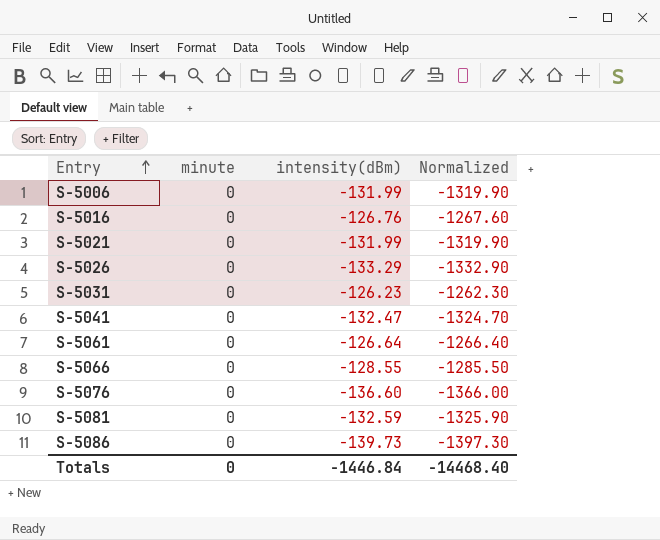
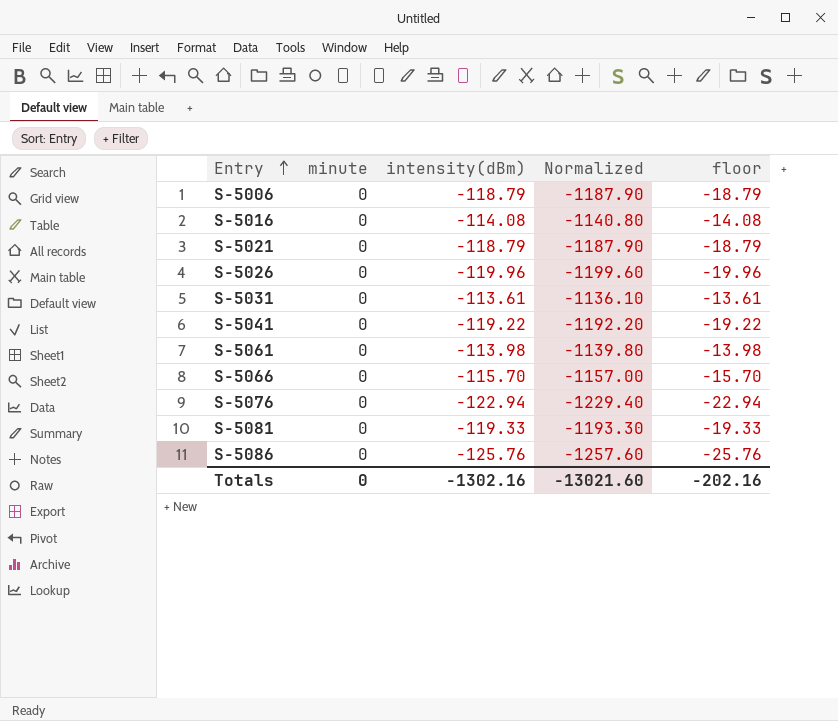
column floor | formula: none -> [intensity(dBm)] + 100
S-5006 | intensity(dBm): -131.99 -> -118.79
S-5006 | Normalized: -1319.90 -> -1187.90
S-5016 | intensity(dBm): -126.76 -> -114.08
S-5016 | Normalized: -1267.60 -> -1140.80
S-5021 | intensity(dBm): -131.99 -> -118.79
S-5021 | Normalized: -1319.90 -> -1187.90
S-5026 | intensity(dBm): -133.29 -> -119.96
S-5026 | Normalized: -1332.90 -> -1199.60
S-5031 | intensity(dBm): -126.23 -> -113.61
S-5031 | Normalized: -1262.30 -> -1136.10
S-5041 | intensity(dBm): -132.47 -> -119.22
S-5041 | Normalized: -1324.70 -> -1192.20
S-5061 | intensity(dBm): -126.64 -> -113.98
S-5061 | Normalized: -1266.40 -> -1139.80
S-5066 | intensity(dBm): -128.55 -> -115.70
S-5066 | Normalized: -1285.50 -> -1157.00
S-5076 | intensity(dBm): -136.60 -> -122.94
S-5076 | Normalized: -1366.00 -> -1229.40
S-5081 | intensity(dBm): -132.59 -> -119.33
S-5081 | Normalized: -1325.90 -> -1193.30
S-5086 | intensity(dBm): -139.73 -> -125.76
S-5086 | Normalized: -1397.30 -> -1257.60
Totals | intensity(dBm): -1446.84 -> -1302.16
Totals | Normalized: -14468.40 -> -13021.60

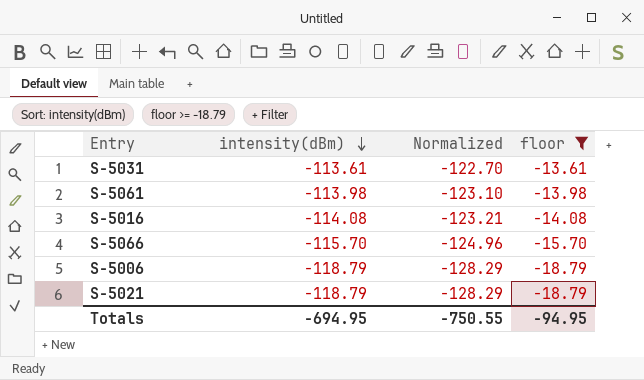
filter: none -> floor >= -18.79
row order: Entry ascending -> intensity(dBm) descending
column minute | position: 2 -> none
column Normalized | formula: [intensity(dBm)] * 10 -> [intensity(dBm)] * 1.08
Totals | intensity(dBm): -1302.16 -> -694.95
Totals | Normalized: -13021.60 -> -750.55
Totals | floor: -202.16 -> -94.95

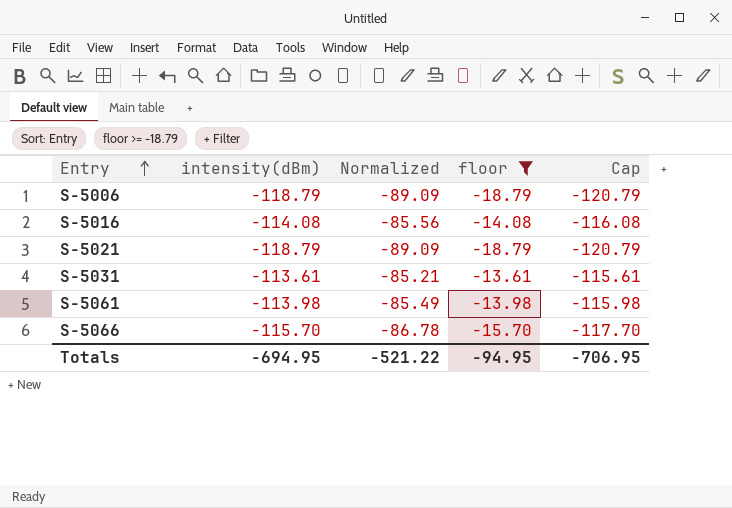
row order: intensity(dBm) descending -> Entry ascending
column Normalized | formula: [intensity(dBm)] * 1.08 -> [intensity(dBm)] * 0.75
column Cap | formula: none -> [intensity(dBm)] - 2
Totals | Normalized: -750.55 -> -521.22

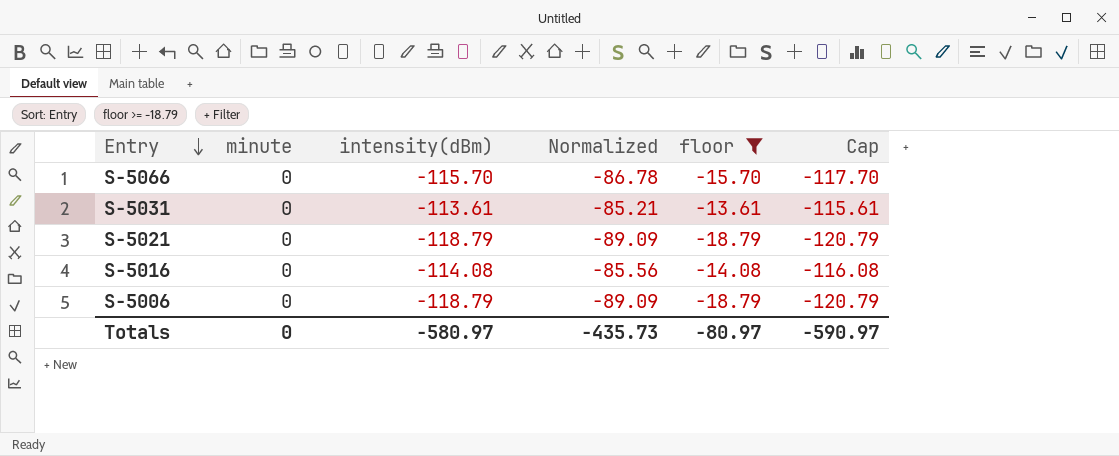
row order: Entry ascending -> Entry descending
column minute | position: none -> 2
row S-5061: -113.98 | -85.49 | -13.98 | -115.98 -> none
Totals | intensity(dBm): -694.95 -> -580.97
Totals | Normalized: -521.22 -> -435.73
Totals | floor: -94.95 -> -80.97
Totals | Cap: -706.95 -> -590.97

